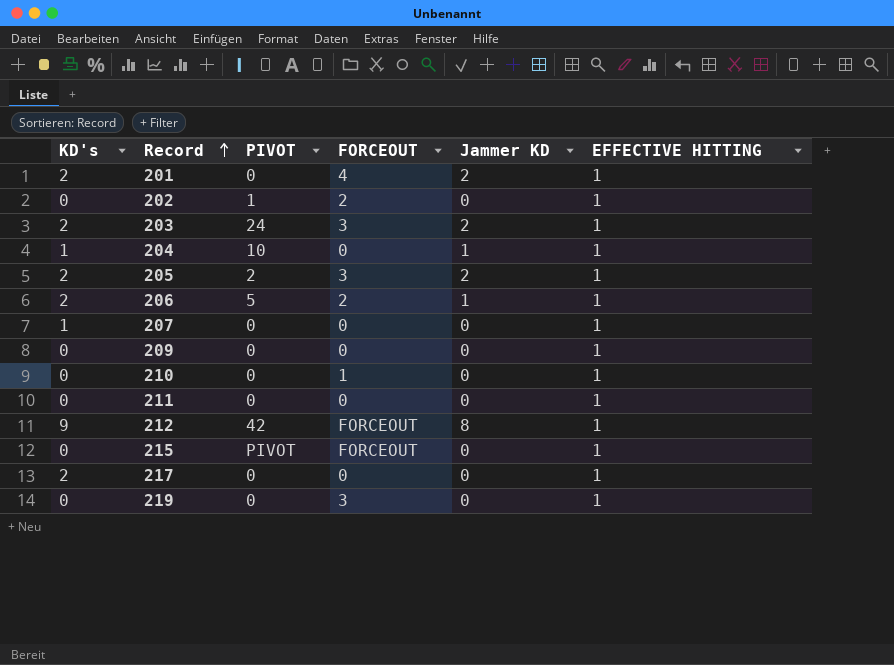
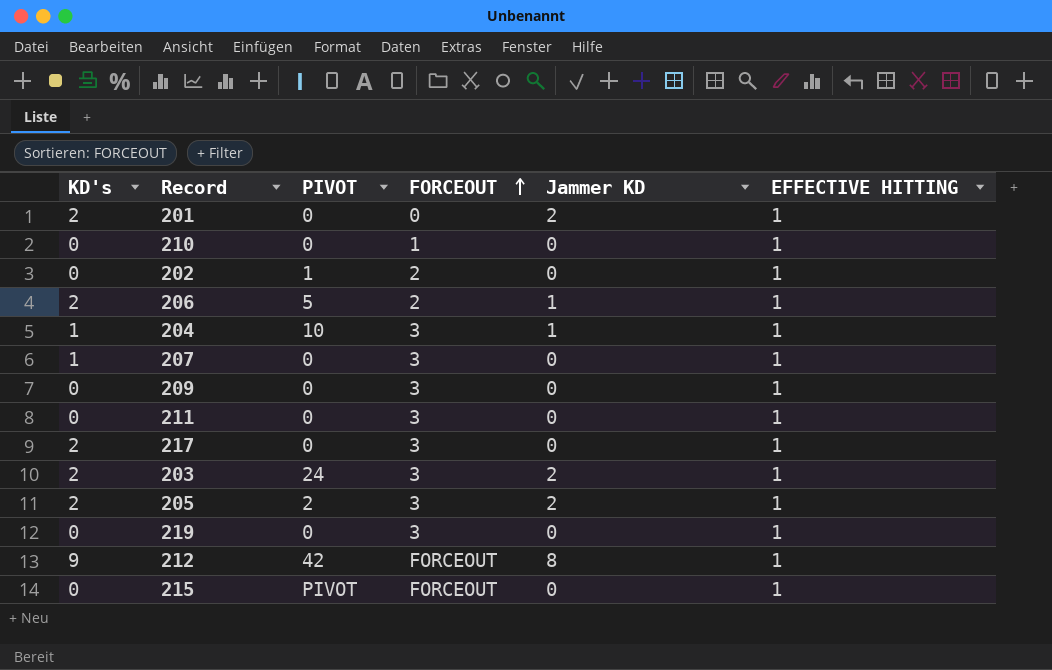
row order: Record ascending -> FORCEOUT ascending
201 | FORCEOUT: 4 -> 0
204 | FORCEOUT: 0 -> 3
207 | FORCEOUT: 0 -> 3
209 | FORCEOUT: 0 -> 3
211 | FORCEOUT: 0 -> 3
217 | FORCEOUT: 0 -> 3

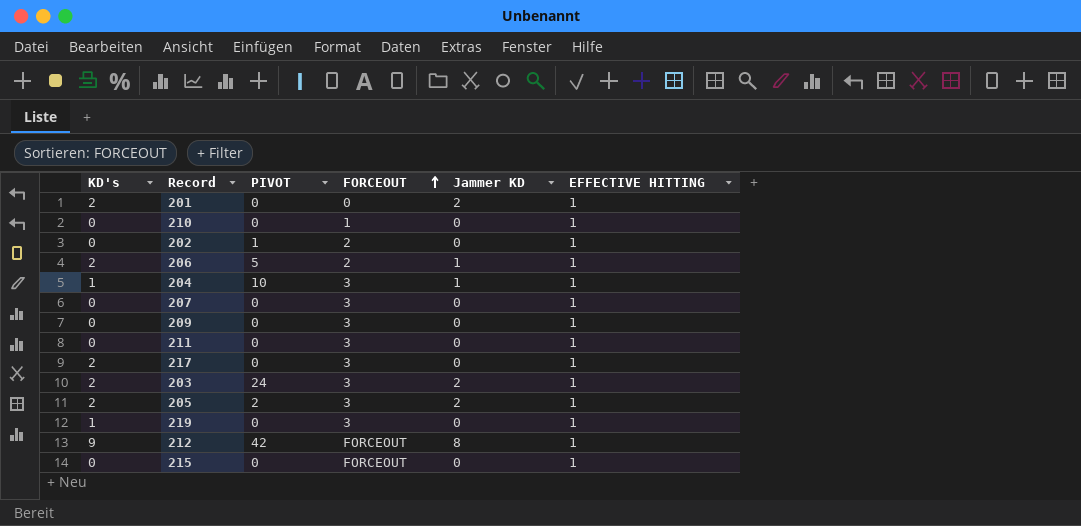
207 | KD's: 1 -> 0
219 | KD's: 0 -> 1
215 | PIVOT: PIVOT -> 0

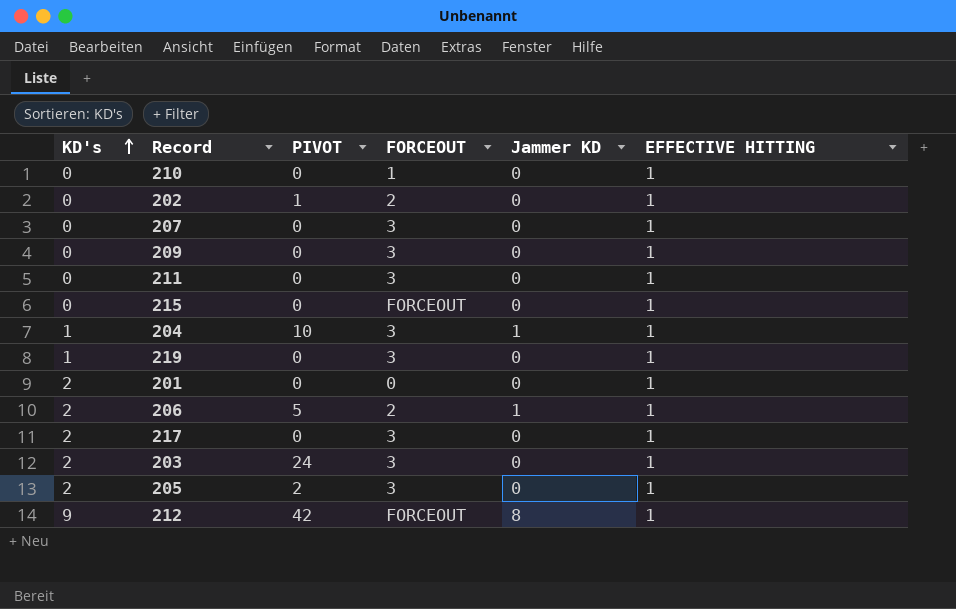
row order: FORCEOUT ascending -> KD's ascending
201 | Jammer KD: 2 -> 0
203 | Jammer KD: 2 -> 0
205 | Jammer KD: 2 -> 0

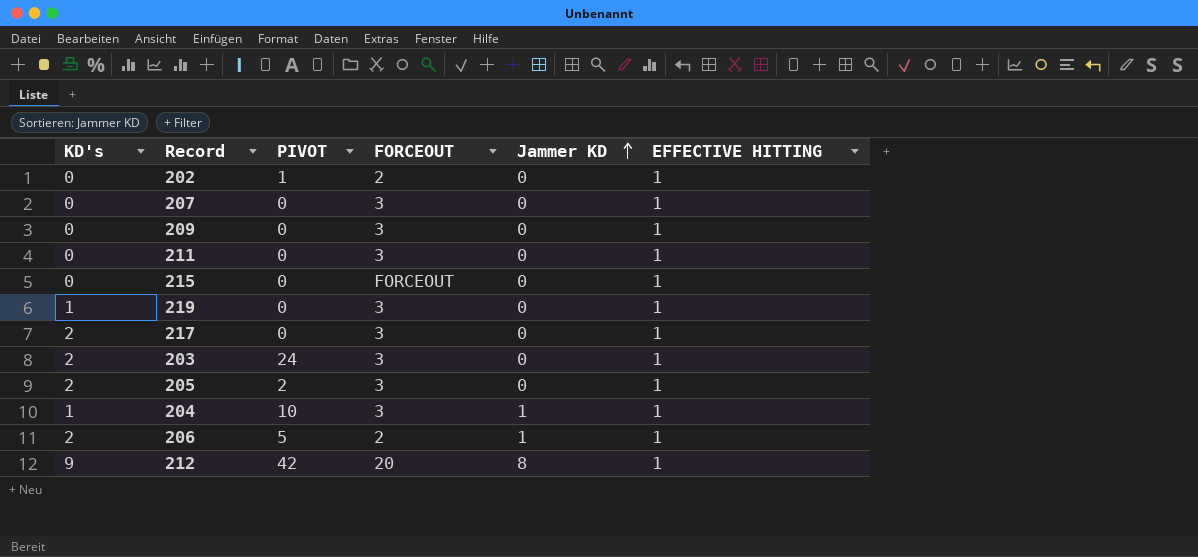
row order: KD's ascending -> Jammer KD ascending
row 210: 0 | 0 | 1 | 0 | 1 -> none
row 201: 2 | 0 | 0 | 0 | 1 -> none
212 | FORCEOUT: FORCEOUT -> 20

